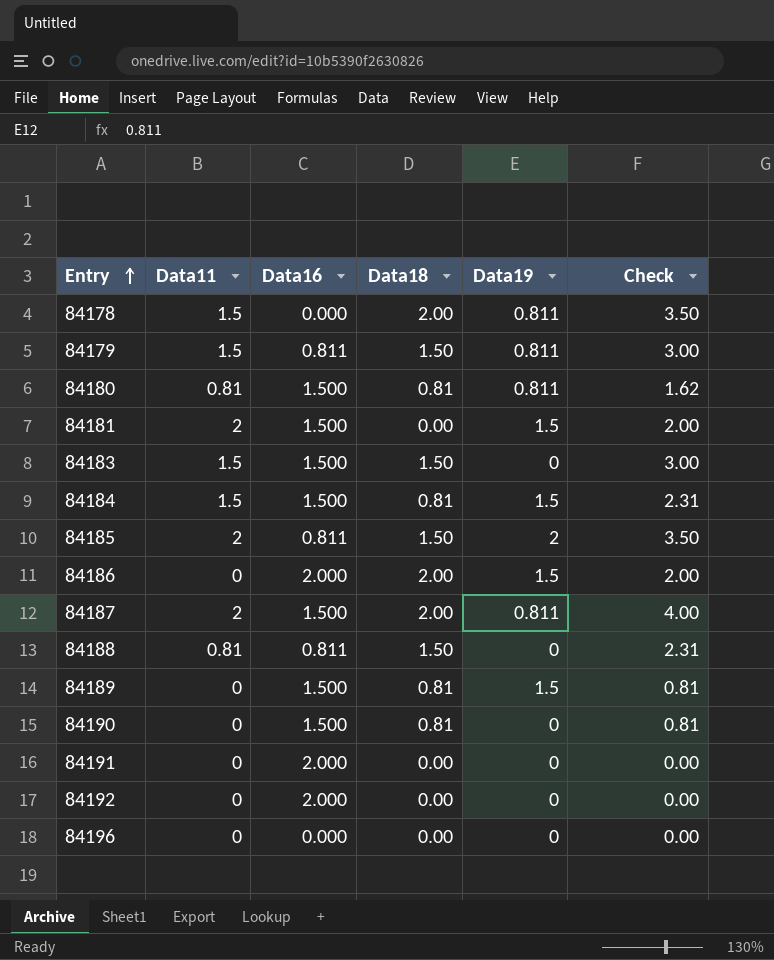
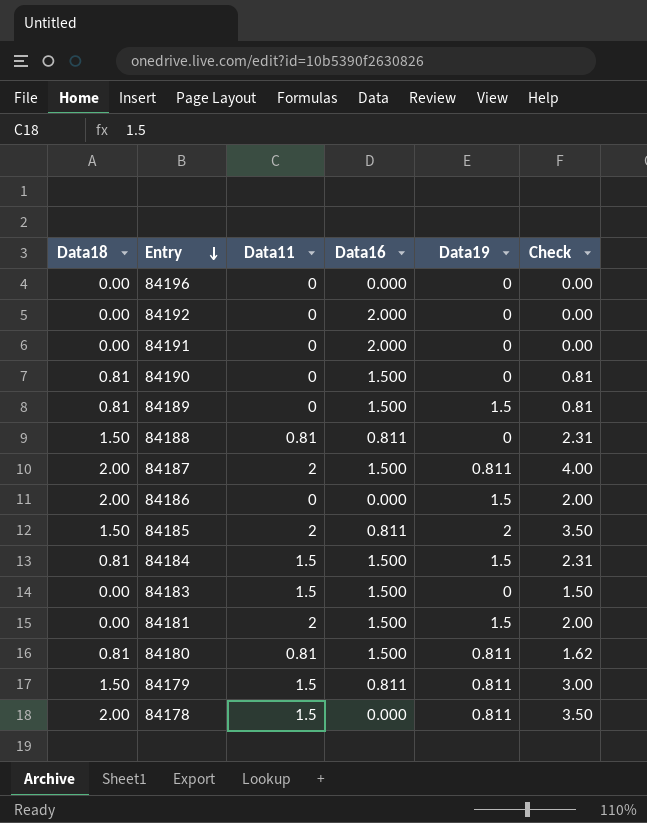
row order: Entry ascending -> Entry descending
column Data18 | position: 4 -> 1
84186 | Data16: 2.000 -> 0.000
84183 | Data18: 1.50 -> 0.00
84183 | Check: 3.00 -> 1.50

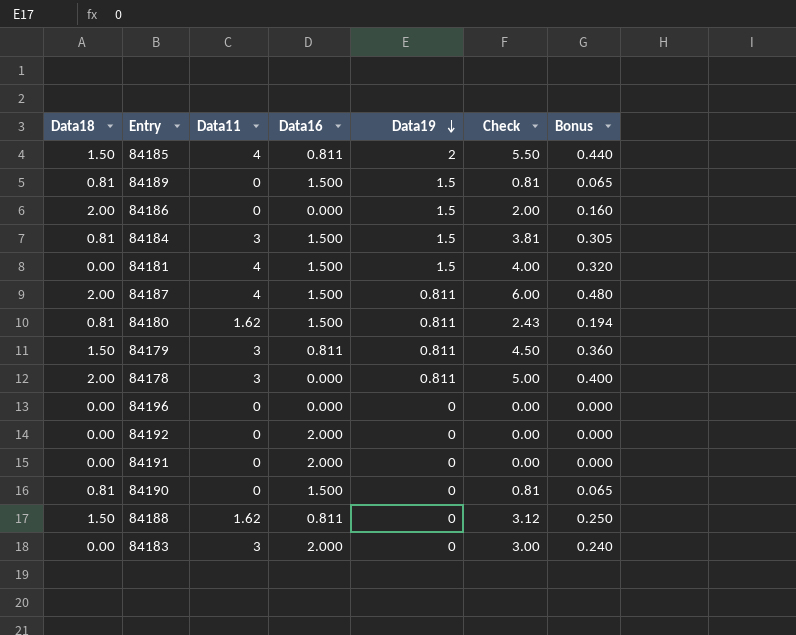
row order: Entry descending -> Data19 descending
column Bonus | formula: none -> [Check] * 0.08
84185 | Data11: 2 -> 4
84185 | Check: 3.50 -> 5.50
84184 | Data11: 1.5 -> 3
84184 | Check: 2.31 -> 3.81
84181 | Data11: 2 -> 4
84181 | Check: 2.00 -> 4.00
84187 | Data11: 2 -> 4
84187 | Check: 4.00 -> 6.00
84180 | Data11: 0.81 -> 1.62
84180 | Check: 1.62 -> 2.43
84179 | Data11: 1.5 -> 3
84179 | Check: 3.00 -> 4.50
84178 | Data11: 1.5 -> 3
84178 | Check: 3.50 -> 5.00
84188 | Data11: 0.81 -> 1.62
84188 | Check: 2.31 -> 3.12
84183 | Data11: 1.5 -> 3
84183 | Data16: 1.500 -> 2.000
84183 | Check: 1.50 -> 3.00

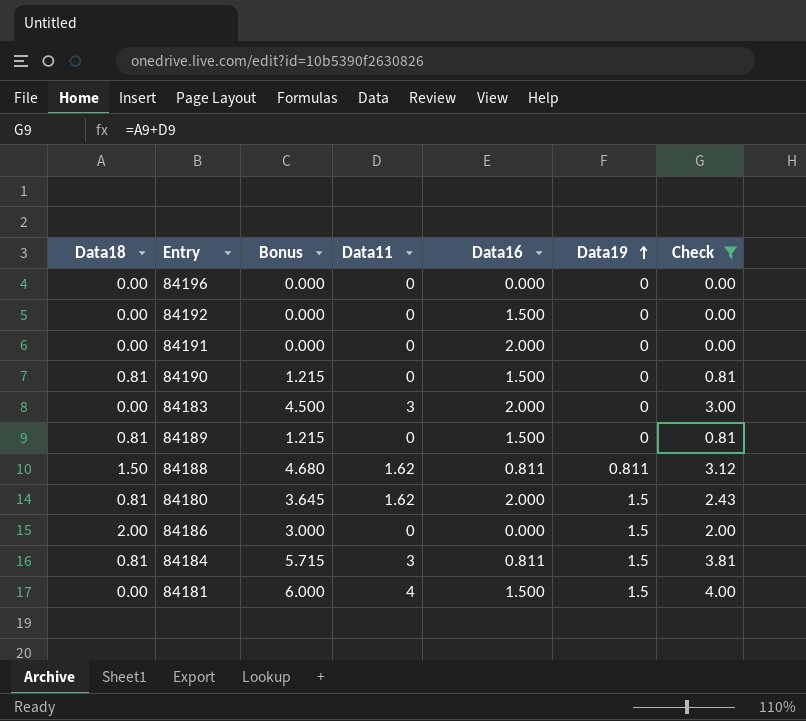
filter: none -> Check <= 4.00
row order: Data19 descending -> Data19 ascending
column Bonus | formula: [Check] * 0.08 -> [Check] * 1.5
column Bonus | position: 7 -> 3
84192 | Data16: 2.000 -> 1.500
84189 | Data19: 1.5 -> 0
84188 | Data19: 0 -> 0.811
84180 | Data16: 1.500 -> 2.000
84180 | Data19: 0.811 -> 1.5
84184 | Data16: 1.500 -> 0.811

